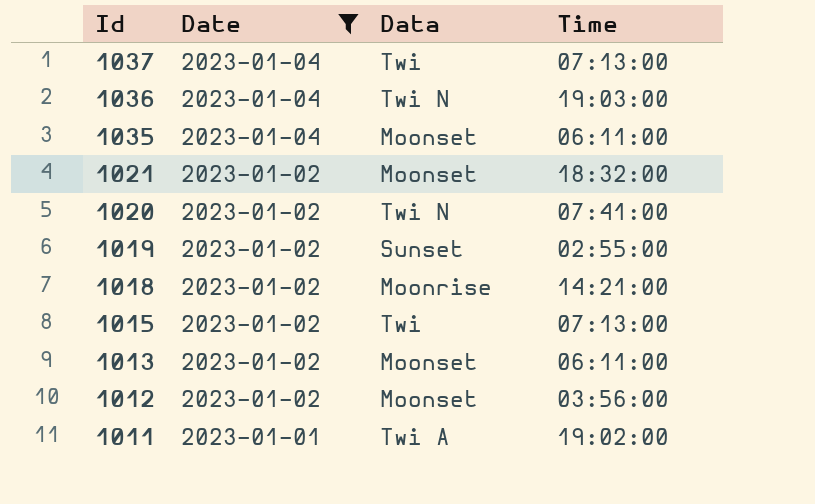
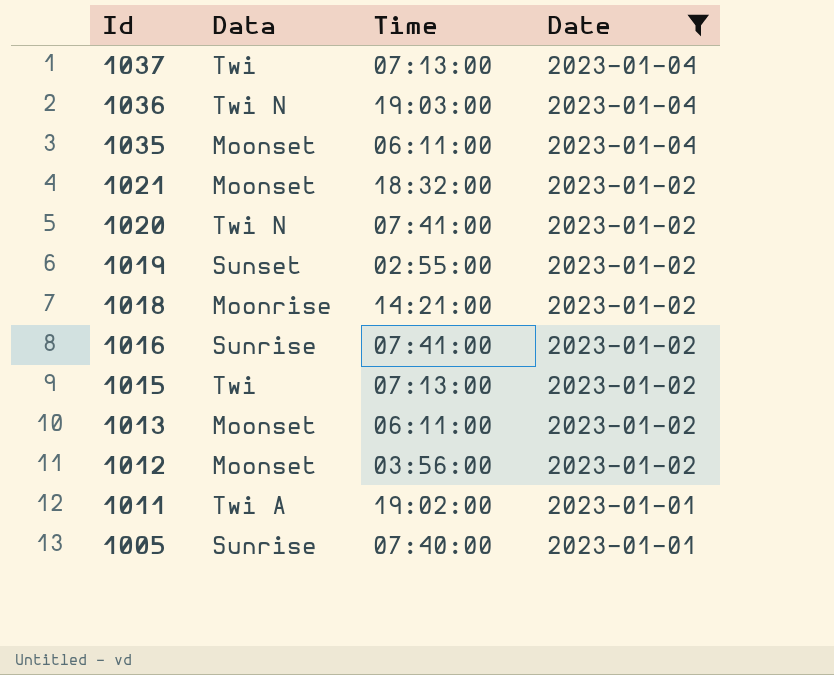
column Date | position: 2 -> 4
row 1016: none -> Sunrise | 07:41:00 | 2023-01-02
row 1005: none -> Sunrise | 07:40:00 | 2023-01-01

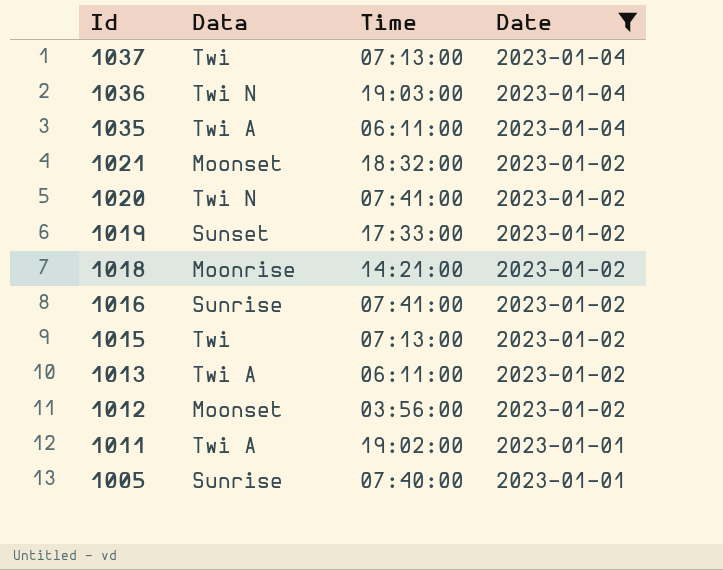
1035 | Data: Moonset -> Twi A
1019 | Time: 02:55:00 -> 17:33:00
1013 | Data: Moonset -> Twi A

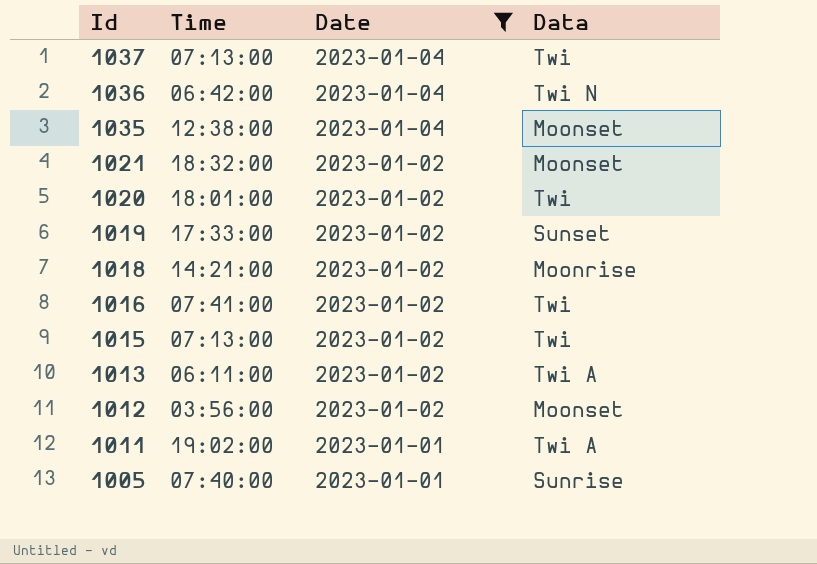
column Data | position: 2 -> 4
1036 | Time: 19:03:00 -> 06:42:00
1035 | Time: 06:11:00 -> 12:38:00
1035 | Data: Twi A -> Moonset
1020 | Time: 07:41:00 -> 18:01:00
1020 | Data: Twi N -> Twi
1016 | Data: Sunrise -> Twi

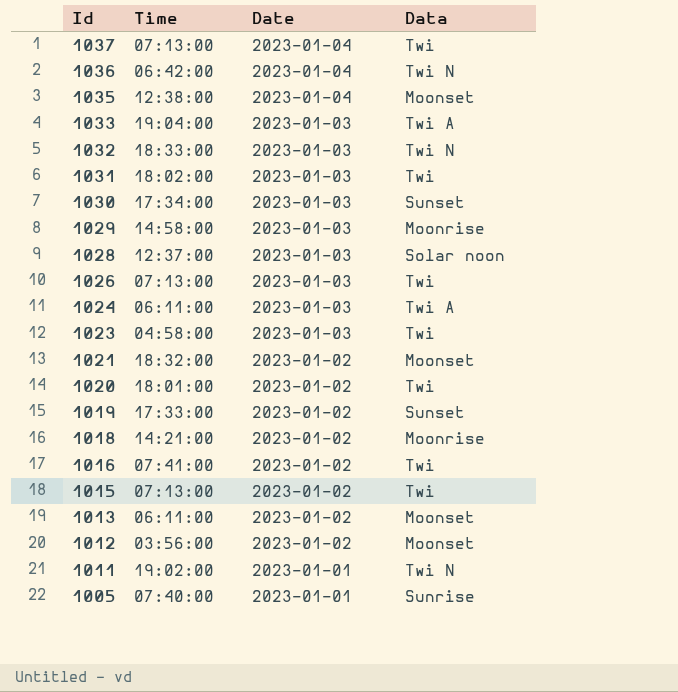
filter: Date != 2023-01-03 -> none
1013 | Data: Twi A -> Moonset
1011 | Data: Twi A -> Twi N

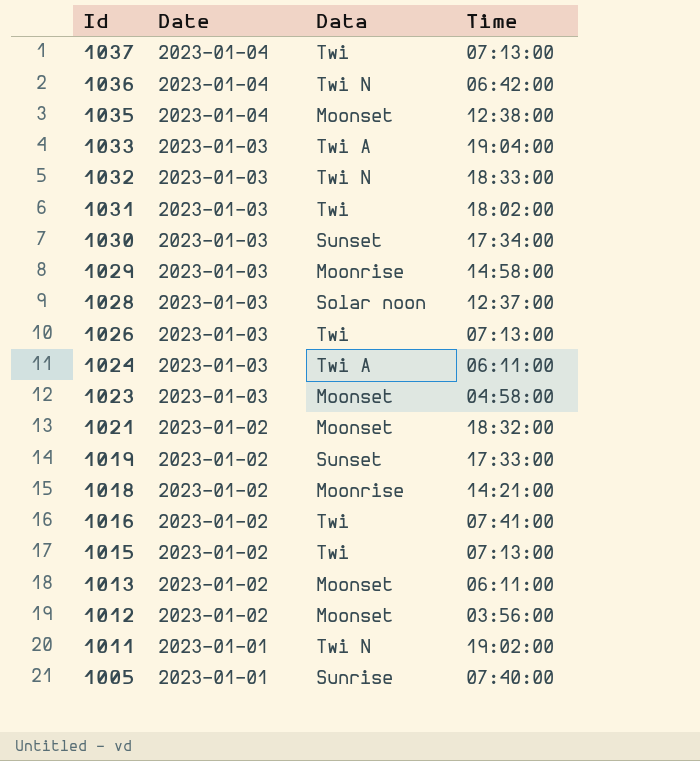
column Time | position: 2 -> 4
row 1020: 18:01:00 | 2023-01-02 | Twi -> none
1023 | Data: Twi -> Moonset

